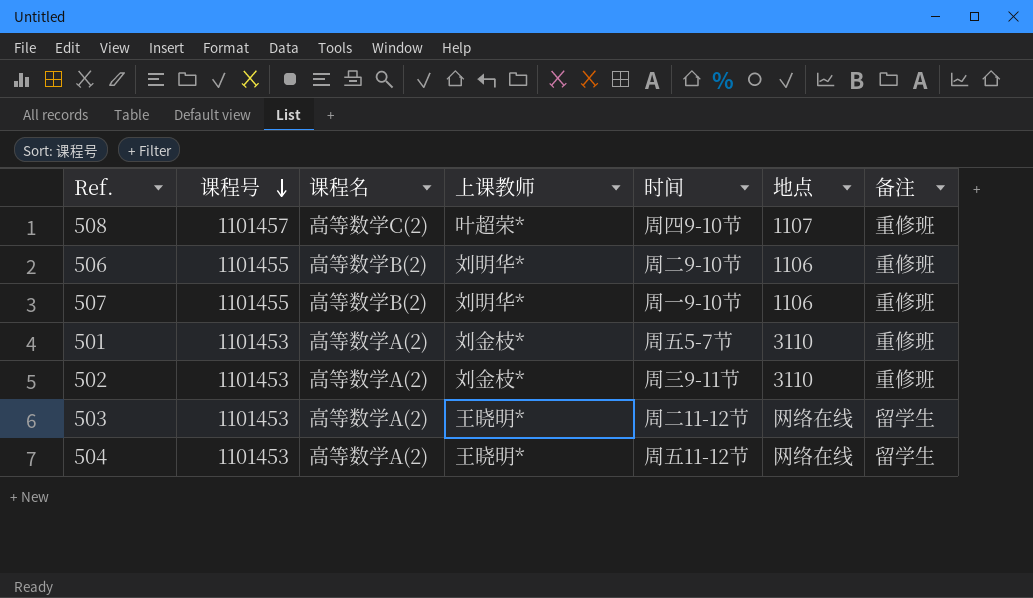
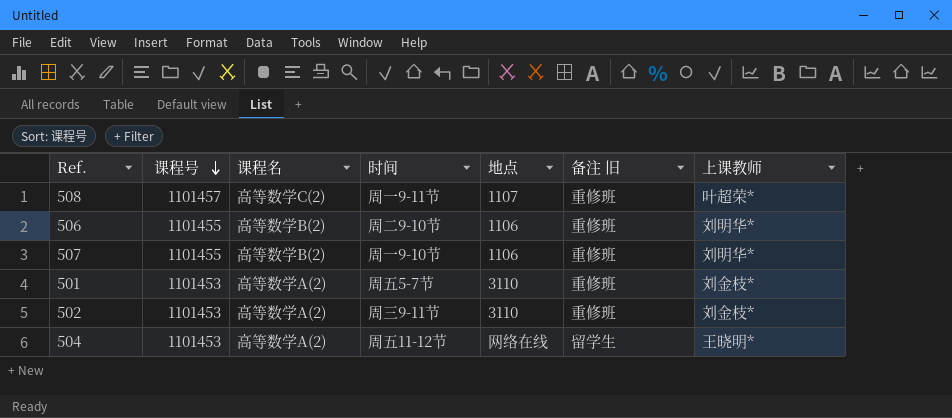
column name: 备注 -> 备注 旧
column 上课教师 | position: 4 -> 7
row 503: 1101453 | 高等数学A(2) | 王晓明* | 周二11-12节 | 网络在线 | 留学生 -> none
508 | 时间: 周四9-10节 -> 周一9-11节

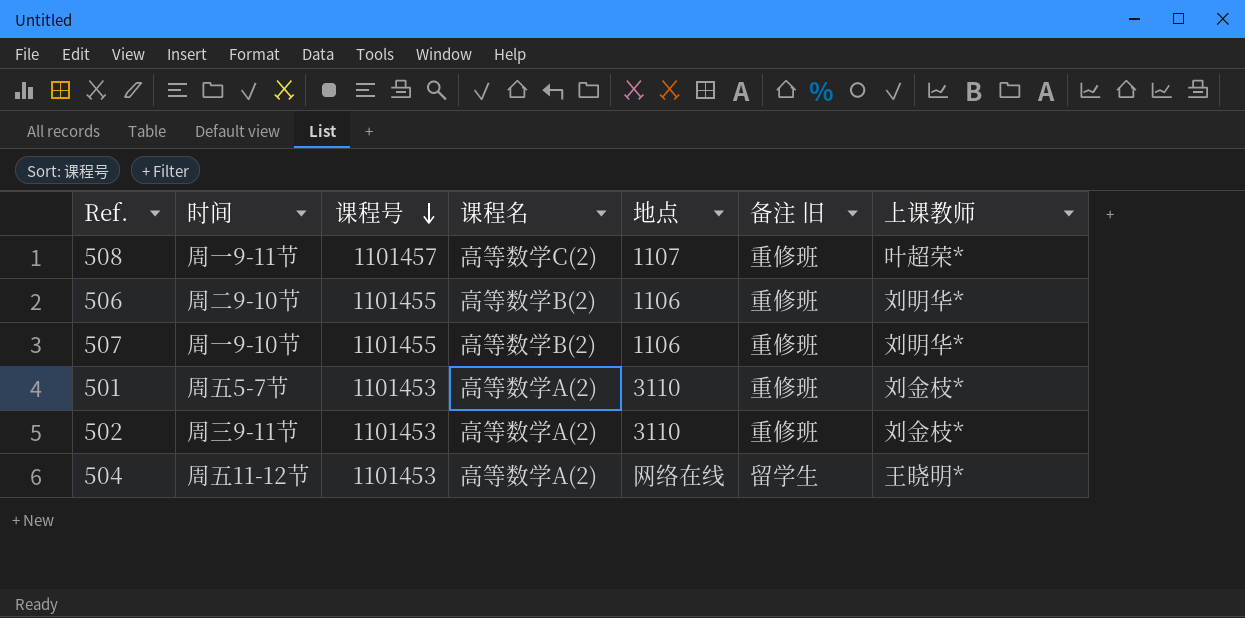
column 时间 | position: 4 -> 2

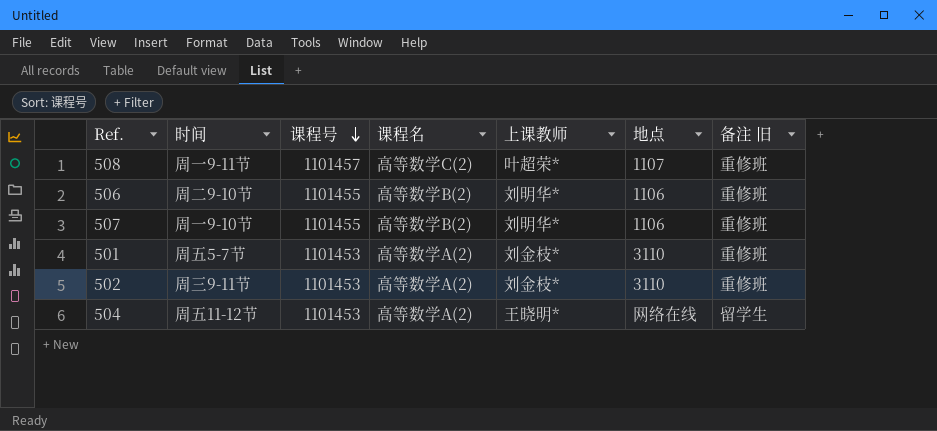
column 上课教师 | position: 7 -> 5

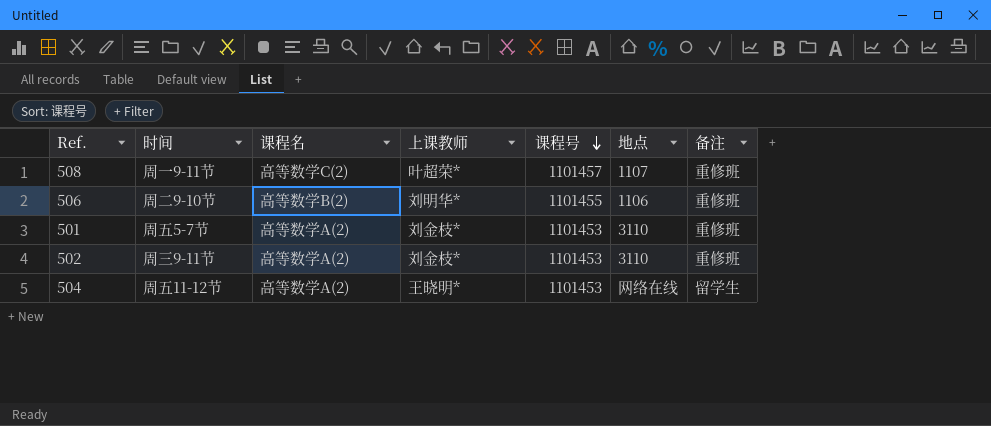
column 课程号 | position: 3 -> 5
column name: 备注 旧 -> 备注
row 507: 周一9-10节 | 1101455 | 高等数学B(2) | 刘明华* | 1106 | 重修班 -> none

